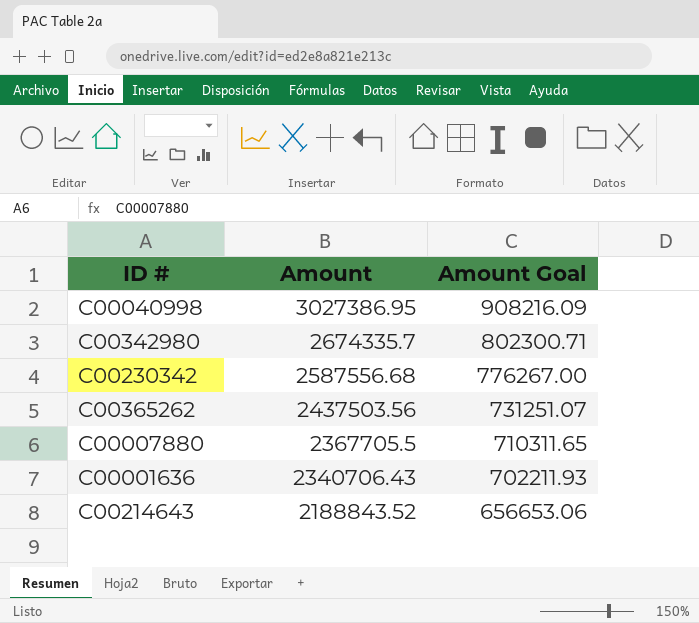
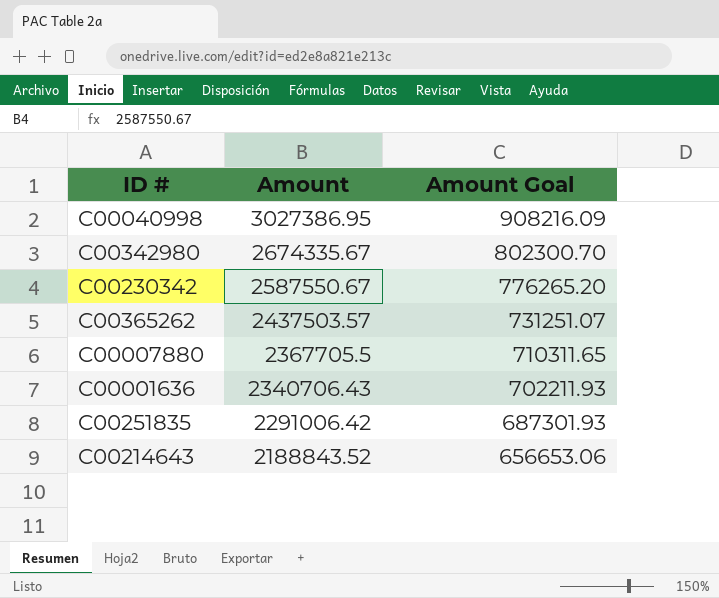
C00342980 | Amount: 2674335.7 -> 2674335.67
C00342980 | Amount Goal: 802300.71 -> 802300.70
C00230342 | Amount: 2587556.68 -> 2587550.67
C00230342 | Amount Goal: 776267.00 -> 776265.20
C00365262 | Amount: 2437503.56 -> 2437503.57
row C00251835: none -> 2291006.42 | 687301.93

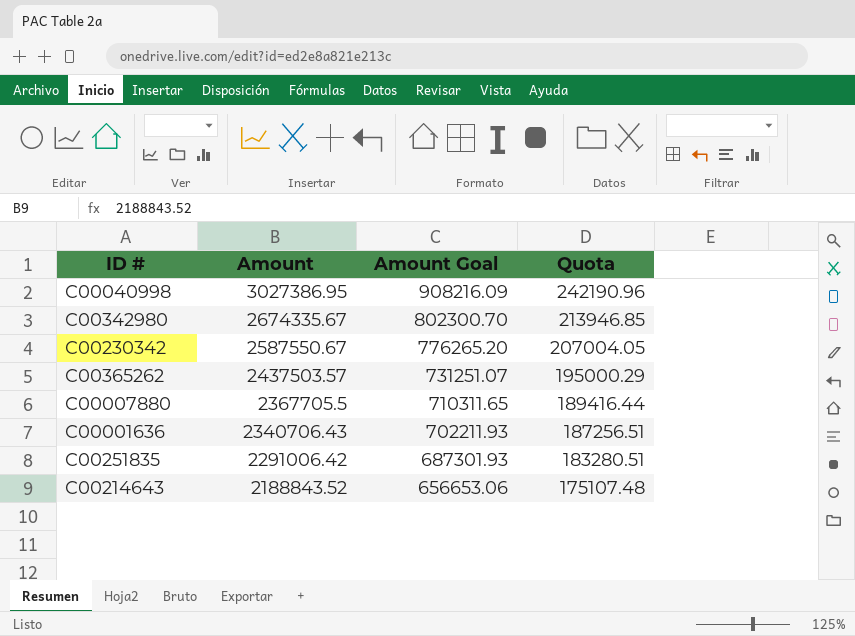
column Quota | formula: none -> [Amount] * 0.08

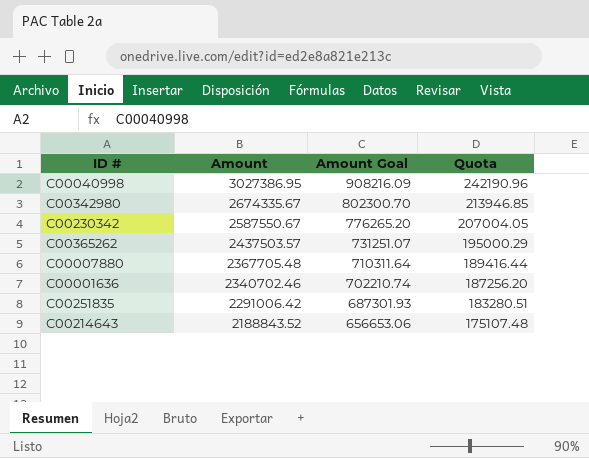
C00007880 | Amount: 2367705.5 -> 2367705.48
C00007880 | Amount Goal: 710311.65 -> 710311.64
C00001636 | Amount: 2340706.43 -> 2340702.46
C00001636 | Amount Goal: 702211.93 -> 702210.74
C00001636 | Quota: 187256.51 -> 187256.20

